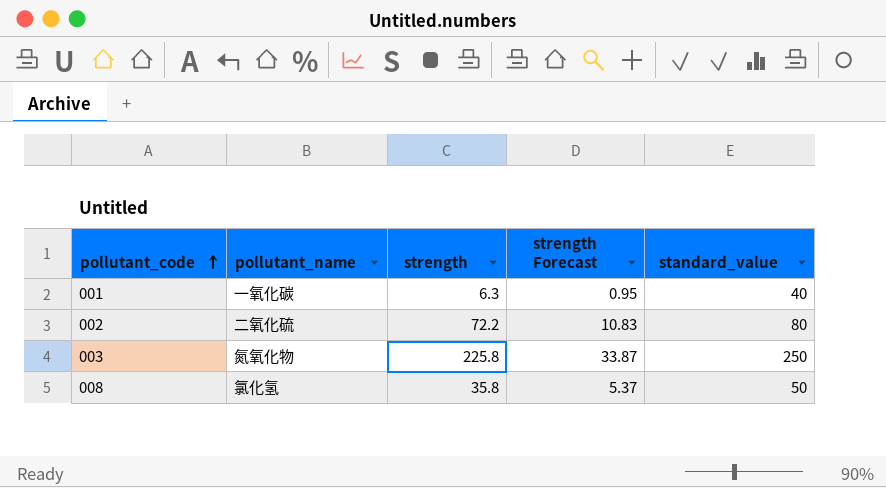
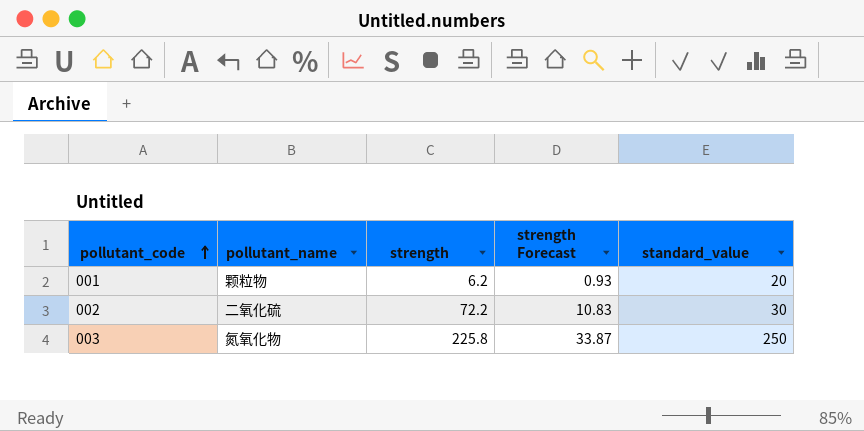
row 008: 氯化氢 | 35.8 | 5.37 | 50 -> none
001 | pollutant_name: 一氧化碳 -> 颗粒物
001 | strength: 6.3 -> 6.2
001 | strength Forecast: 0.95 -> 0.93
001 | standard_value: 40 -> 20
002 | standard_value: 80 -> 30

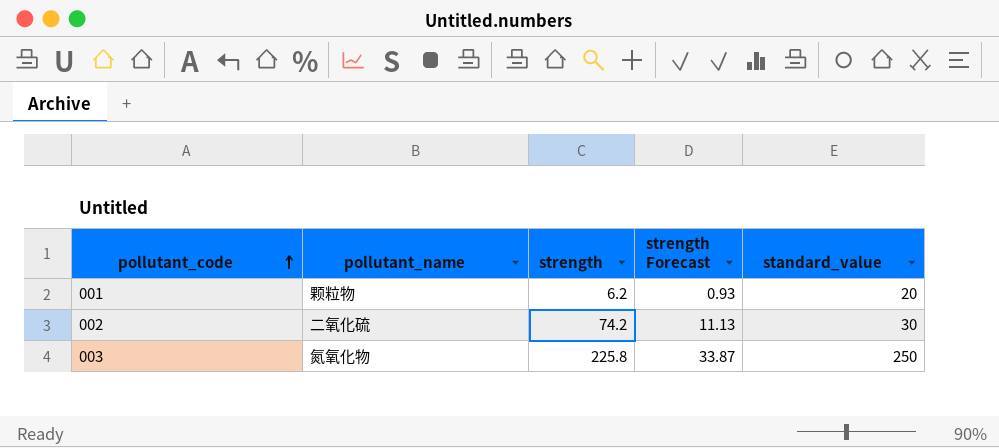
002 | strength: 72.2 -> 74.2
002 | strength Forecast: 10.83 -> 11.13

